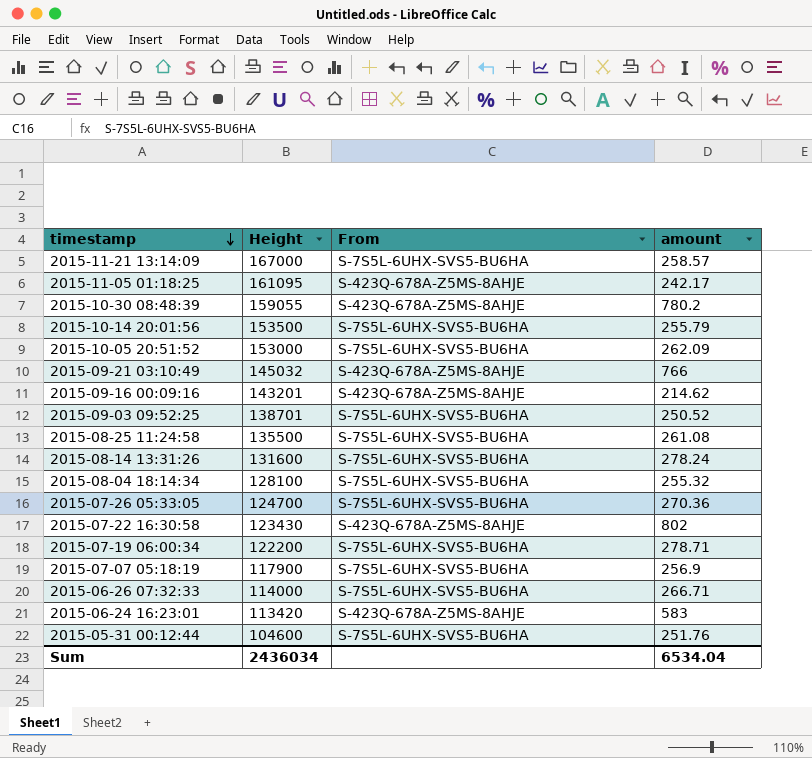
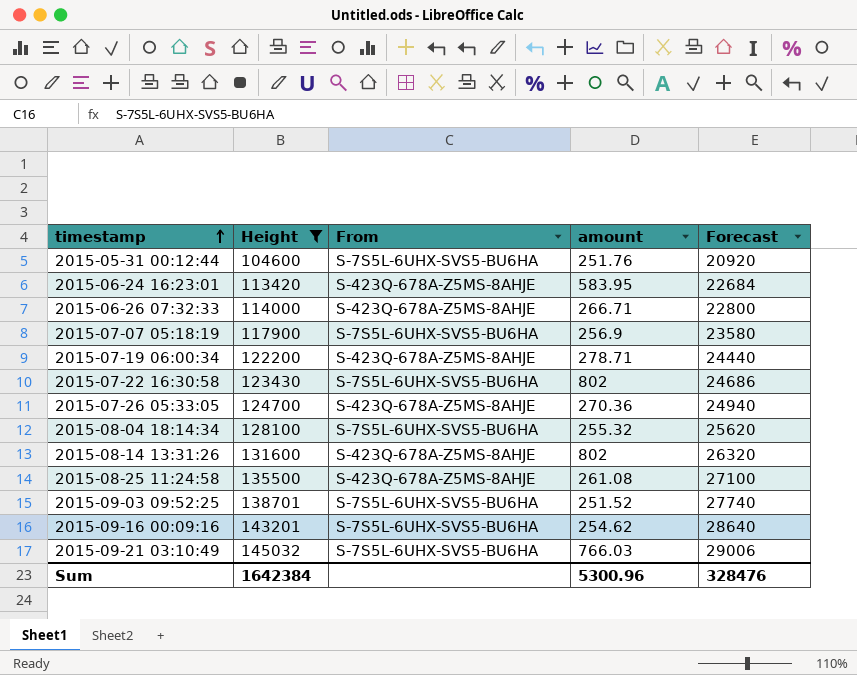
filter: none -> Height <= 145032
row order: timestamp descending -> timestamp ascending
column Forecast | formula: none -> [Height] * 0.2
2015-06-24 16:23:01 | amount: 583 -> 583.95
2015-06-26 07:32:33 | From: S-7S5L-6UHX-SVS5-BU6HA -> S-423Q-678A-Z5MS-8AHJE
2015-07-19 06:00:34 | From: S-7S5L-6UHX-SVS5-BU6HA -> S-423Q-678A-Z5MS-8AHJE
2015-07-22 16:30:58 | From: S-423Q-678A-Z5MS-8AHJE -> S-7S5L-6UHX-SVS5-BU6HA
2015-07-26 05:33:05 | From: S-7S5L-6UHX-SVS5-BU6HA -> S-423Q-678A-Z5MS-8AHJE
2015-08-14 13:31:26 | From: S-7S5L-6UHX-SVS5-BU6HA -> S-423Q-678A-Z5MS-8AHJE
2015-08-14 13:31:26 | amount: 278.24 -> 802
2015-08-25 11:24:58 | From: S-7S5L-6UHX-SVS5-BU6HA -> S-423Q-678A-Z5MS-8AHJE
2015-09-03 09:52:25 | amount: 250.52 -> 251.52
2015-09-16 00:09:16 | From: S-423Q-678A-Z5MS-8AHJE -> S-7S5L-6UHX-SVS5-BU6HA
2015-09-16 00:09:16 | amount: 214.62 -> 254.62
2015-09-21 03:10:49 | From: S-423Q-678A-Z5MS-8AHJE -> S-7S5L-6UHX-SVS5-BU6HA
2015-09-21 03:10:49 | amount: 766 -> 766.03
Sum | Height: 2436034 -> 1642384
Sum | amount: 6534.04 -> 5300.96

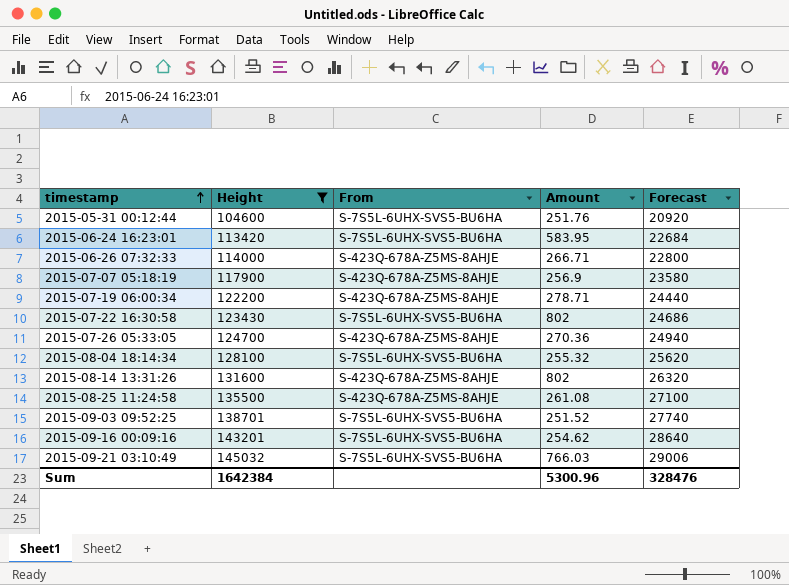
column name: amount -> Amount
2015-06-24 16:23:01 | From: S-423Q-678A-Z5MS-8AHJE -> S-7S5L-6UHX-SVS5-BU6HA
2015-07-07 05:18:19 | From: S-7S5L-6UHX-SVS5-BU6HA -> S-423Q-678A-Z5MS-8AHJE

